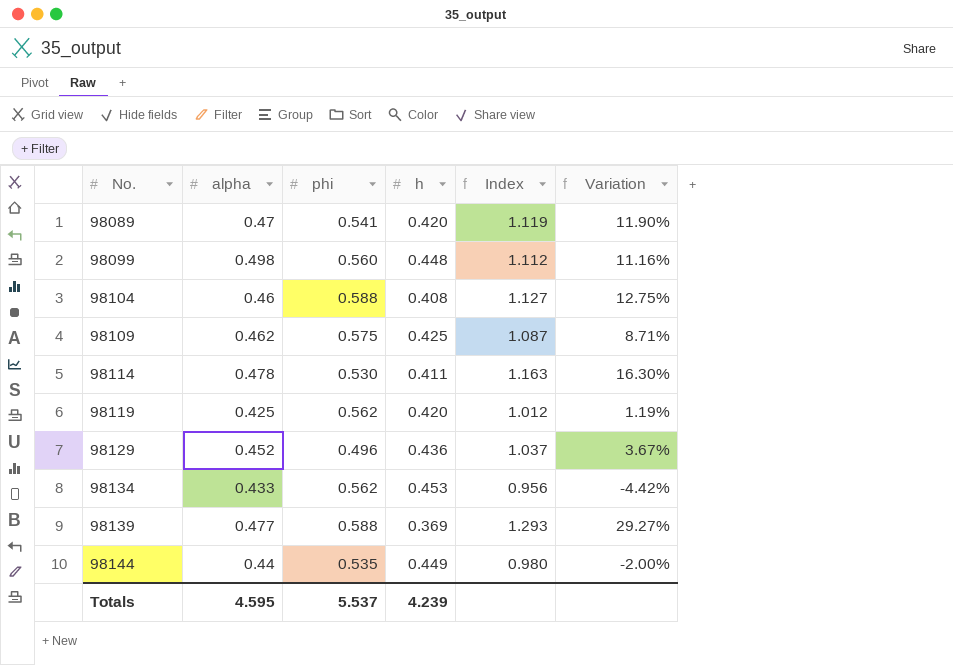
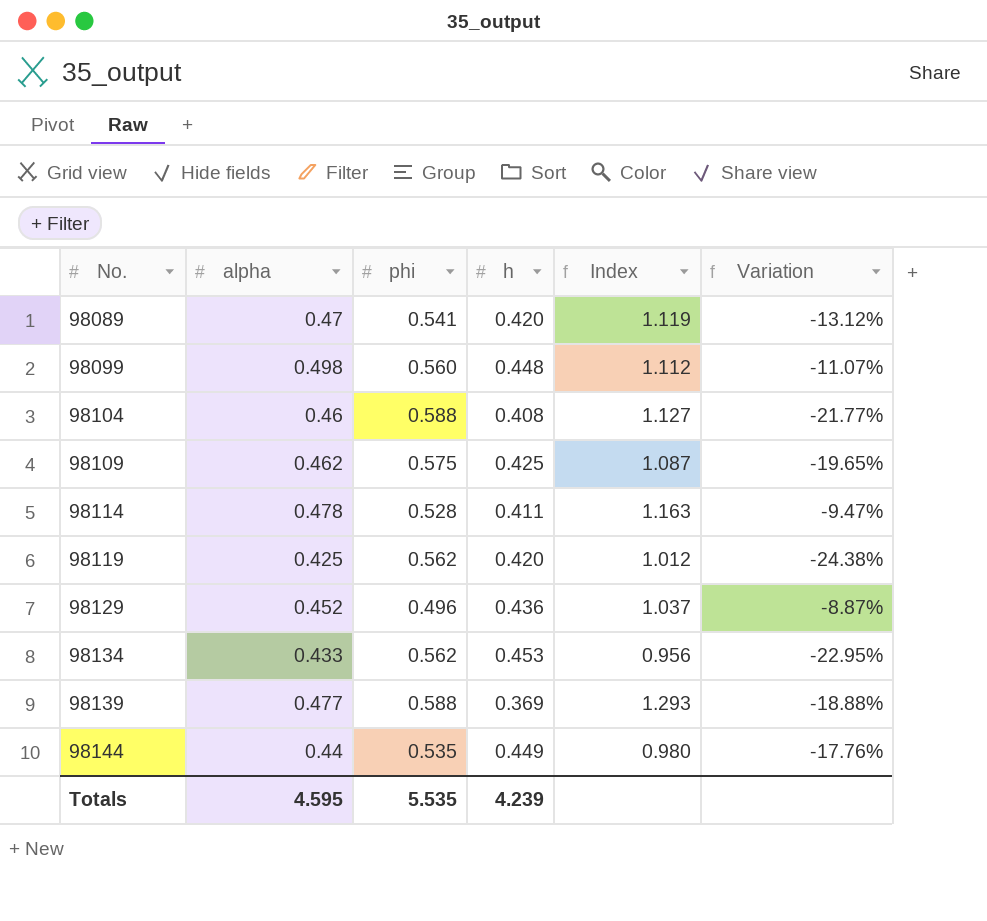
column Variation | formula: ([alpha] - [h]) / [h] -> ([alpha] - [phi]) / [phi]
98114 | phi: 0.530 -> 0.528
Totals | phi: 5.537 -> 5.535

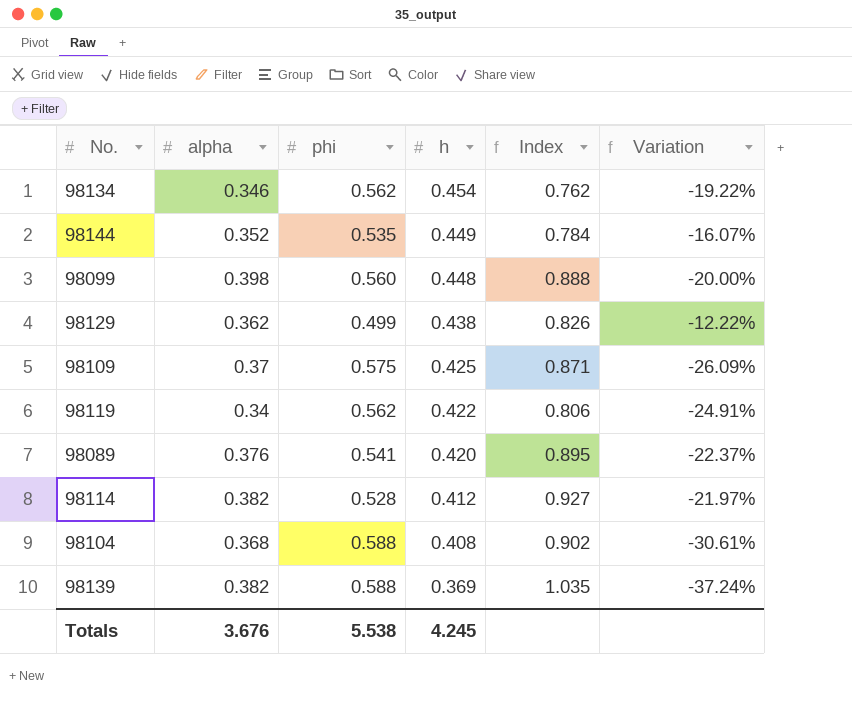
row order: No. ascending -> h descending
column Variation | formula: ([alpha] - [phi]) / [phi] -> ([h] - [phi]) / [phi]
98134 | alpha: 0.433 -> 0.346
98134 | h: 0.453 -> 0.454
98134 | Index: 0.956 -> 0.762
98144 | alpha: 0.44 -> 0.352
98144 | Index: 0.980 -> 0.784
98099 | alpha: 0.498 -> 0.398
98099 | Index: 1.112 -> 0.888
98129 | alpha: 0.452 -> 0.362
98129 | phi: 0.496 -> 0.499
98129 | h: 0.436 -> 0.438
98129 | Index: 1.037 -> 0.826
98109 | alpha: 0.462 -> 0.37
98109 | Index: 1.087 -> 0.871
98119 | alpha: 0.425 -> 0.34
98119 | h: 0.420 -> 0.422
98119 | Index: 1.012 -> 0.806
98089 | alpha: 0.47 -> 0.376
98089 | Index: 1.119 -> 0.895
98114 | alpha: 0.478 -> 0.382
98114 | h: 0.411 -> 0.412
98114 | Index: 1.163 -> 0.927
98104 | alpha: 0.46 -> 0.368
98104 | Index: 1.127 -> 0.902
98139 | alpha: 0.477 -> 0.382
98139 | Index: 1.293 -> 1.035
Totals | alpha: 4.595 -> 3.676
Totals | phi: 5.535 -> 5.538
Totals | h: 4.239 -> 4.245

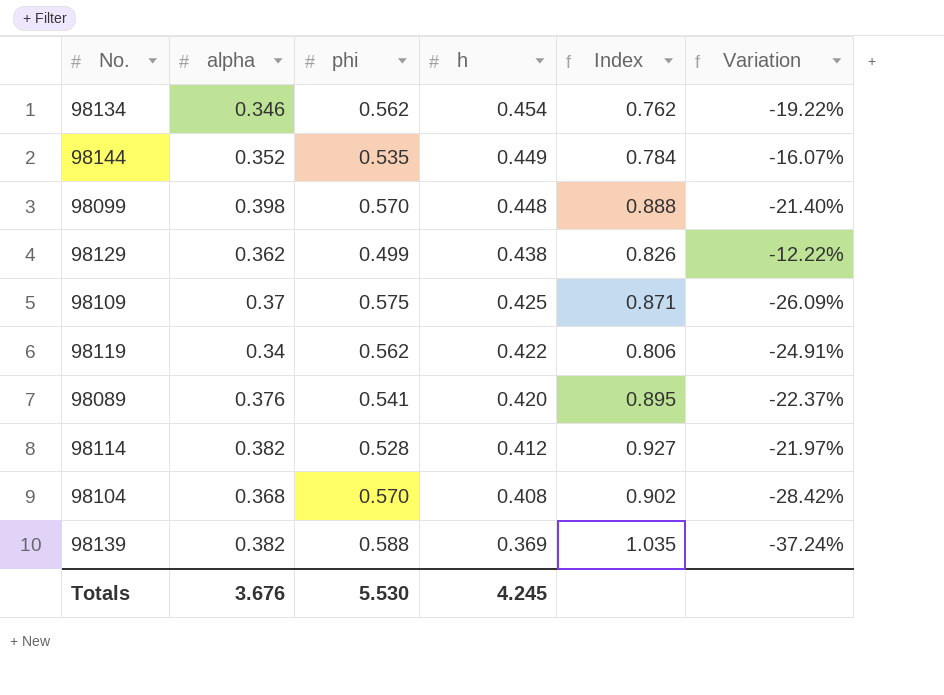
98099 | phi: 0.560 -> 0.570
98099 | Variation: -20.00% -> -21.40%
98104 | phi: 0.588 -> 0.570
98104 | Variation: -30.61% -> -28.42%
Totals | phi: 5.538 -> 5.530

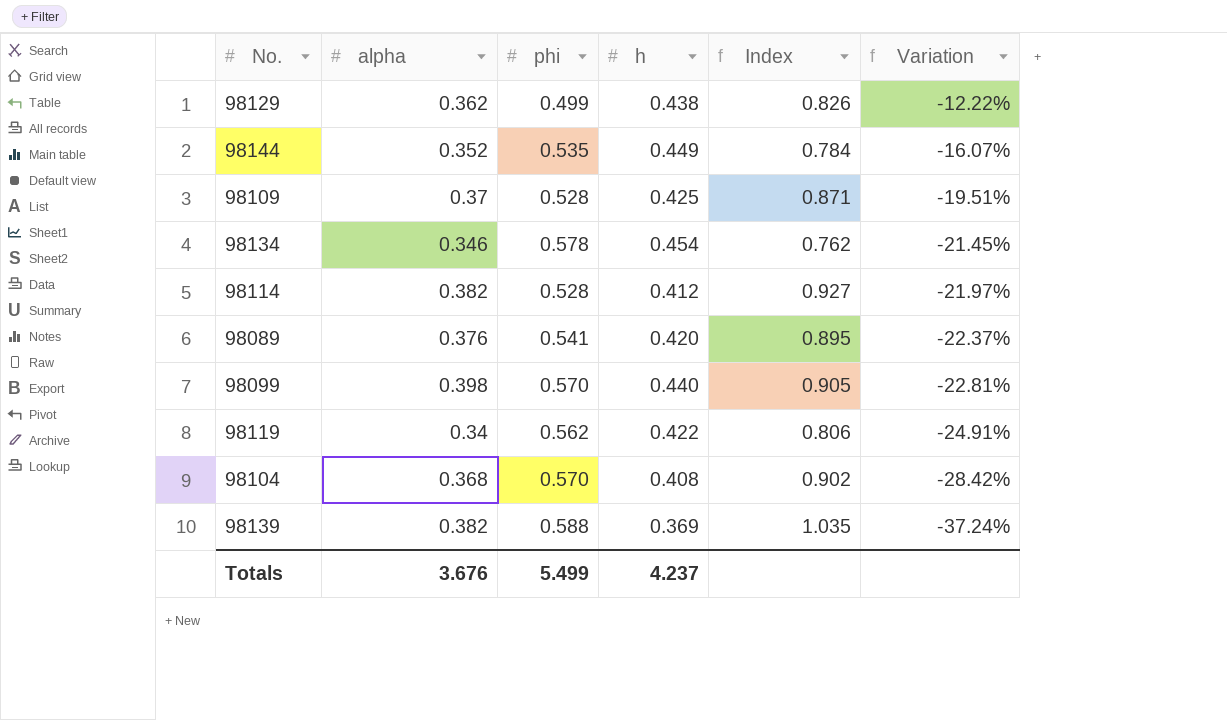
row order: h descending -> Variation descending
98109 | phi: 0.575 -> 0.528
98109 | Variation: -26.09% -> -19.51%
98134 | phi: 0.562 -> 0.578
98134 | Variation: -19.22% -> -21.45%
98099 | h: 0.448 -> 0.440
98099 | Index: 0.888 -> 0.905
98099 | Variation: -21.40% -> -22.81%
Totals | phi: 5.530 -> 5.499
Totals | h: 4.245 -> 4.237

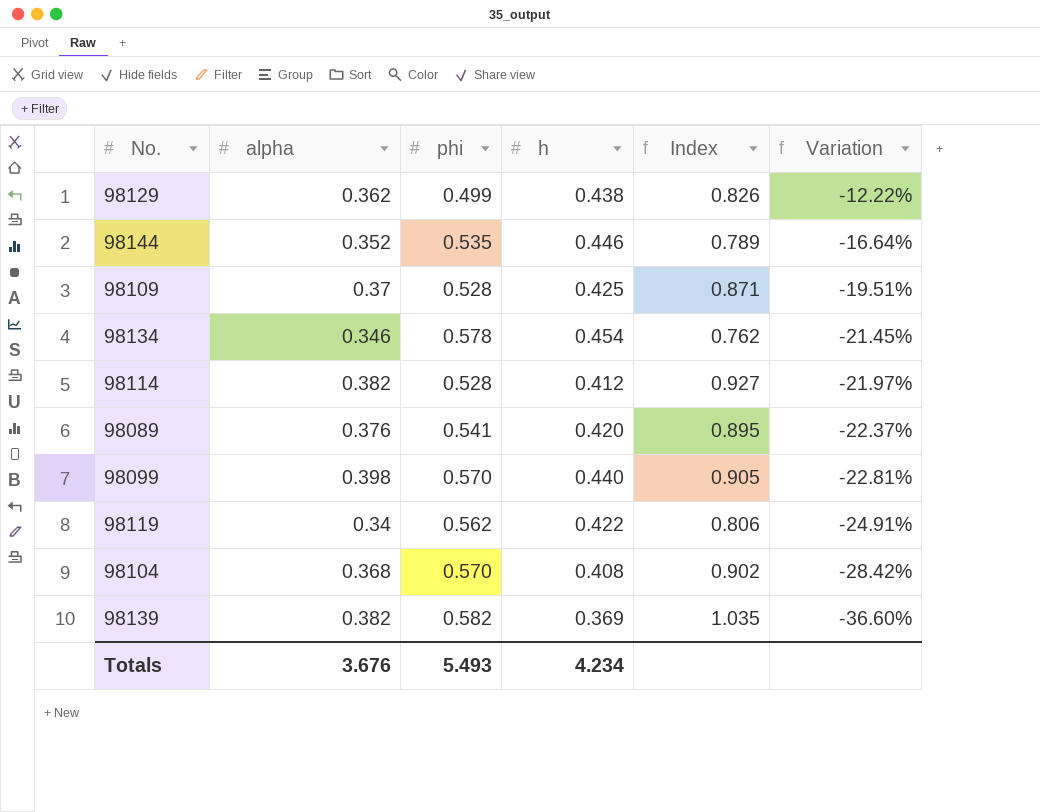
98144 | h: 0.449 -> 0.446
98144 | Index: 0.784 -> 0.789
98144 | Variation: -16.07% -> -16.64%
98139 | phi: 0.588 -> 0.582
98139 | Variation: -37.24% -> -36.60%
Totals | phi: 5.499 -> 5.493
Totals | h: 4.237 -> 4.234

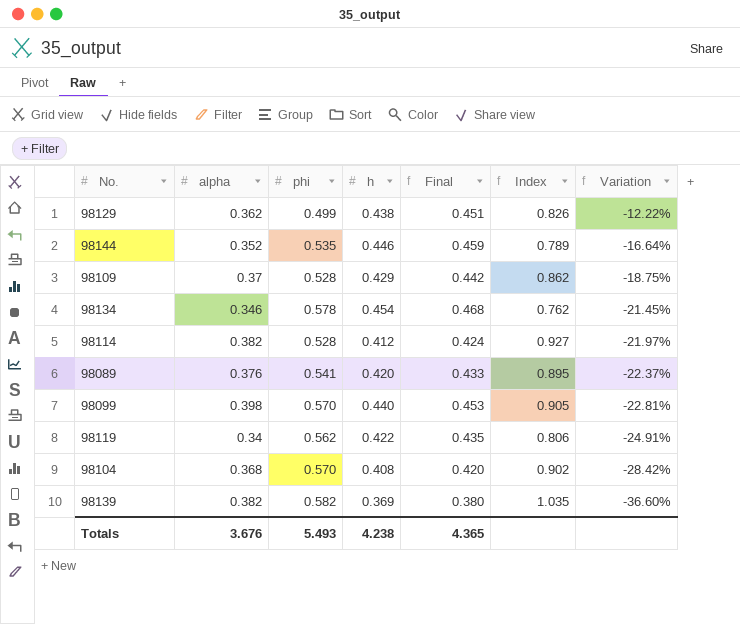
column Final | formula: none -> [h] * 1.03
98109 | h: 0.425 -> 0.429
98109 | Index: 0.871 -> 0.862
98109 | Variation: -19.51% -> -18.75%
Totals | h: 4.234 -> 4.238

